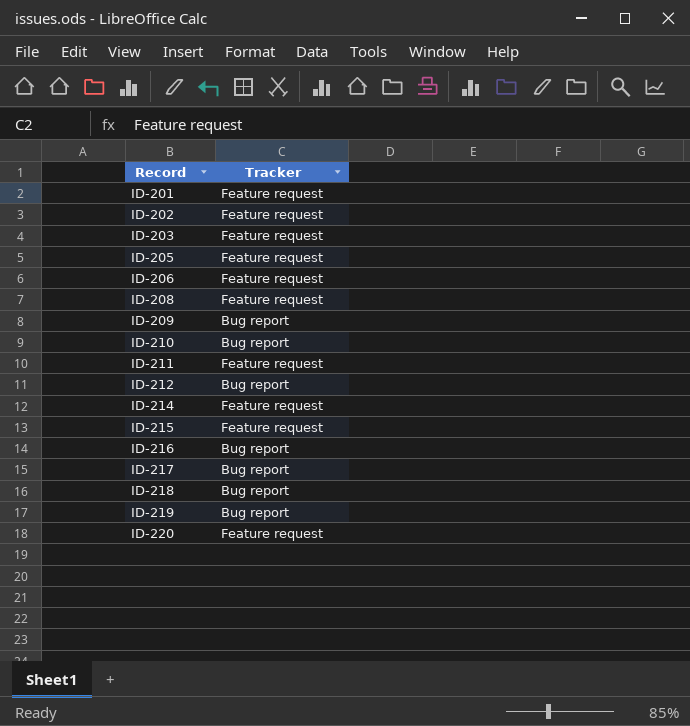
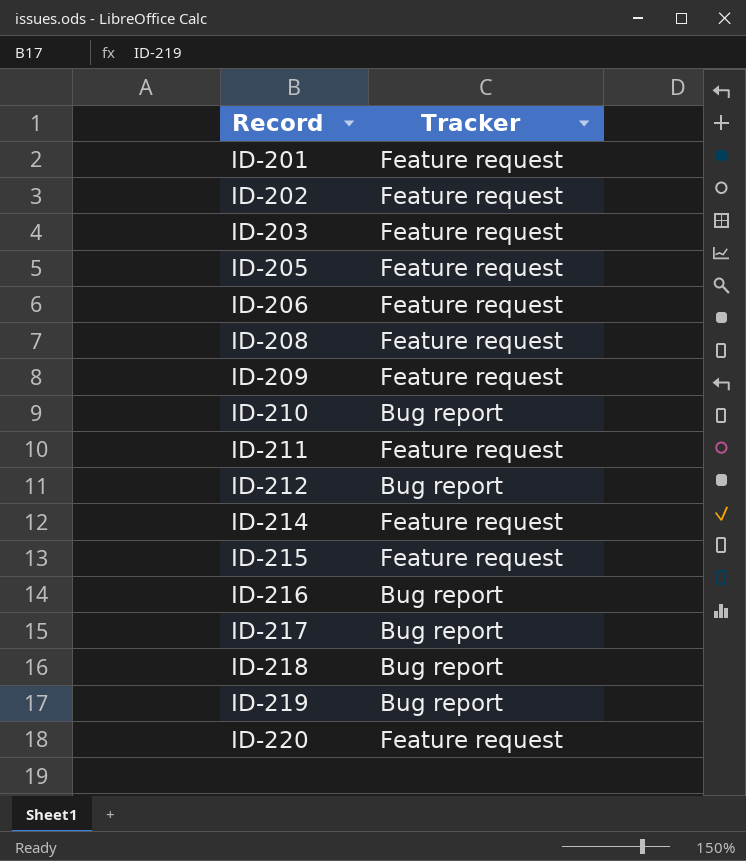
ID-209 | Tracker: Bug report -> Feature request

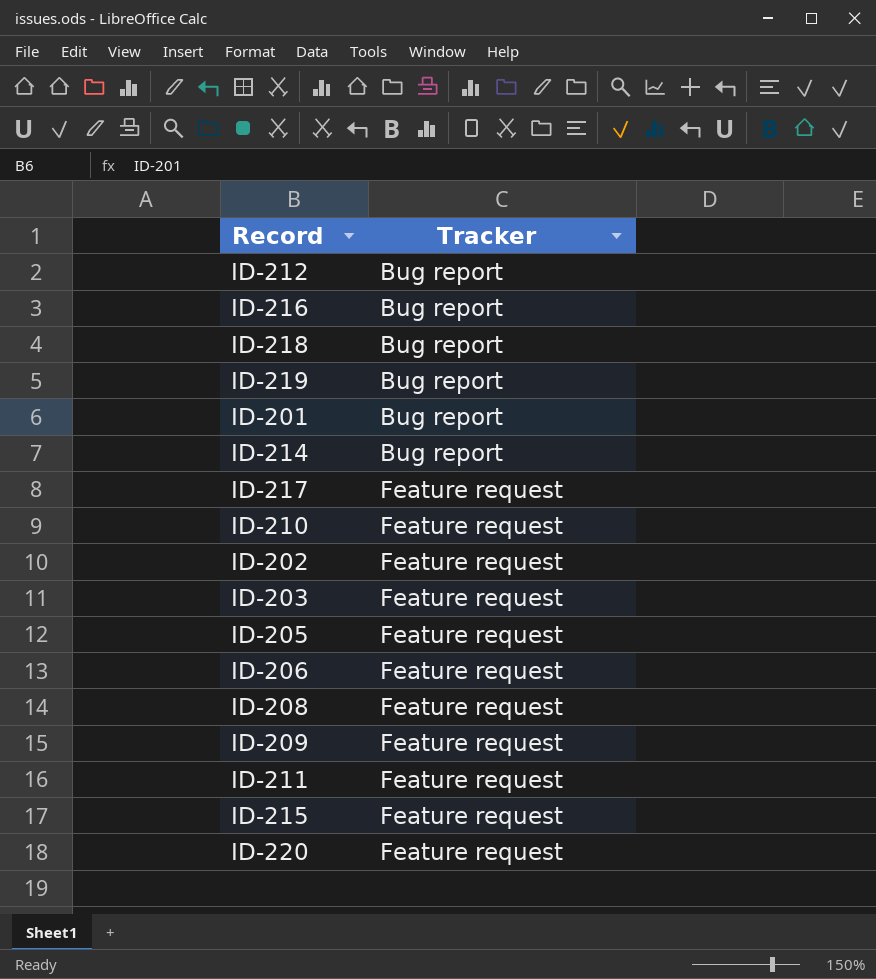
row order: Record ascending -> Tracker ascending
ID-201 | Tracker: Feature request -> Bug report
ID-214 | Tracker: Feature request -> Bug report
ID-217 | Tracker: Bug report -> Feature request
ID-210 | Tracker: Bug report -> Feature request

